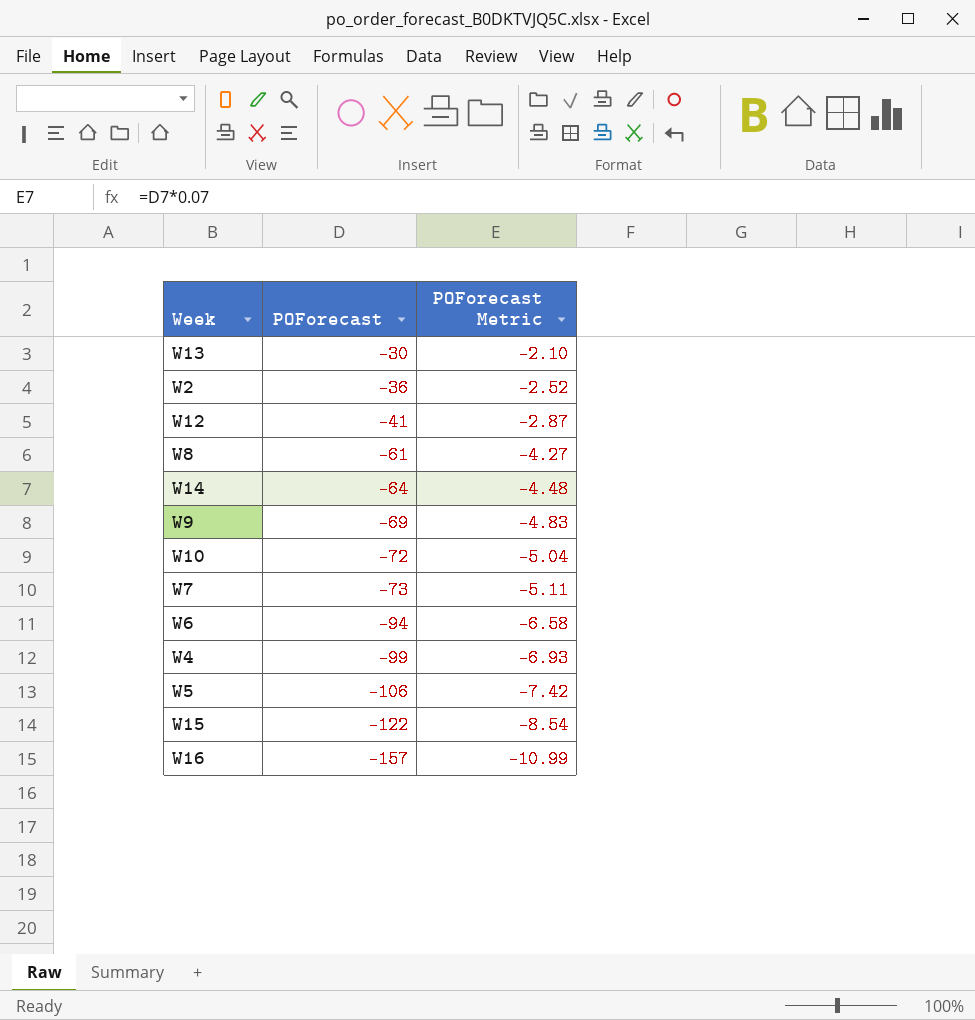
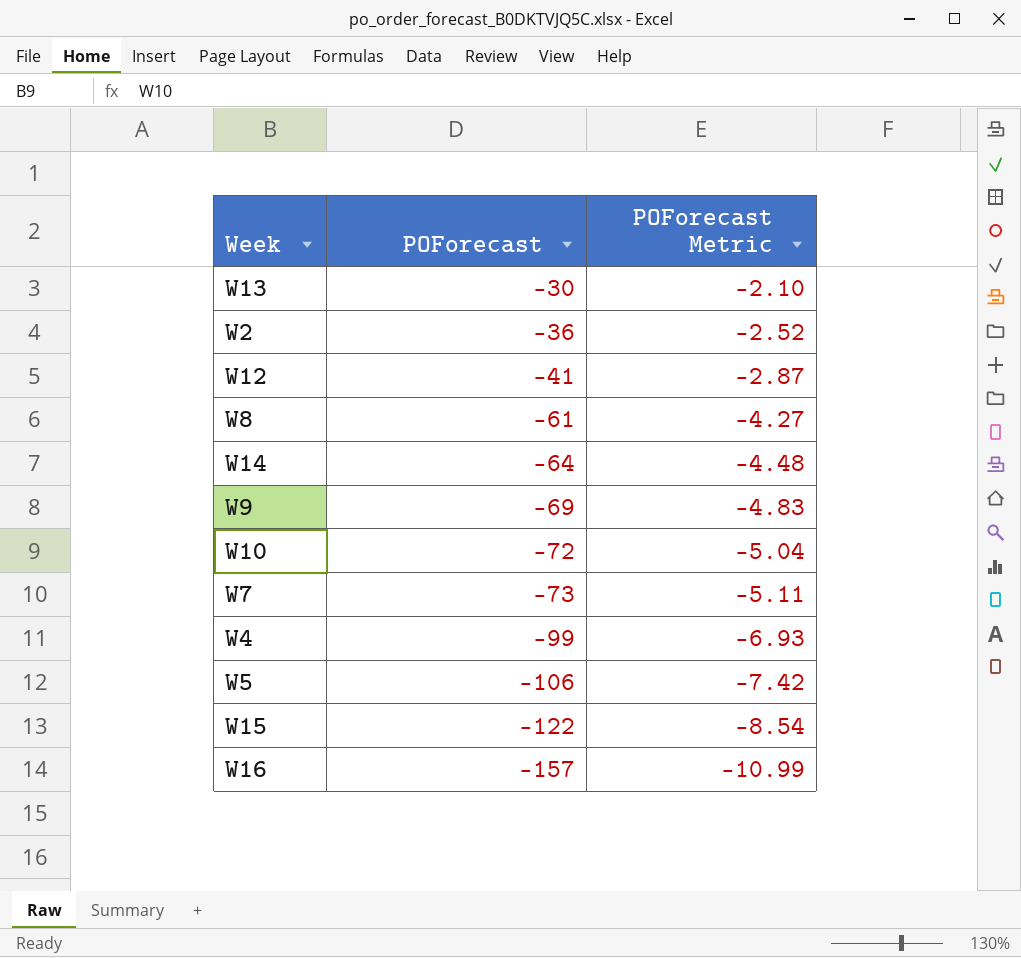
row W6: -94 | -6.58 -> none

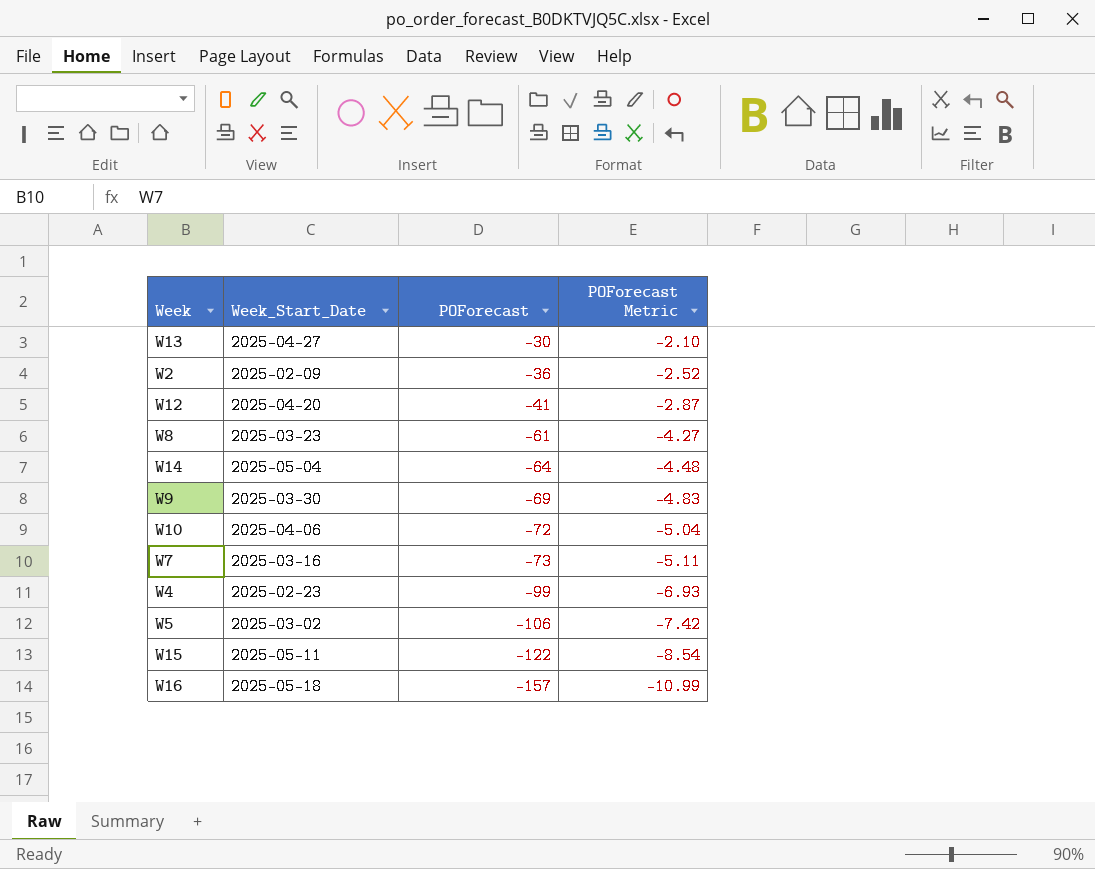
column Week_Start_Date | position: none -> 2

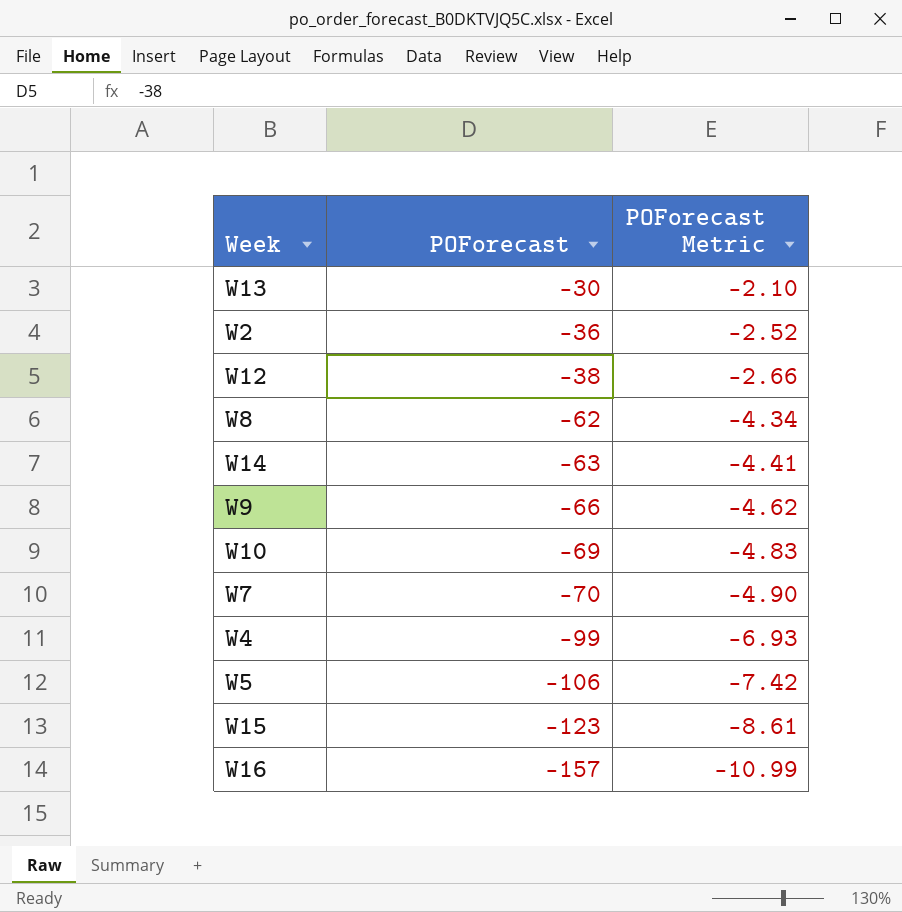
column Week_Start_Date | position: 2 -> none
W12 | POForecast: -41 -> -38
W12 | POForecast Metric: -2.87 -> -2.66
W8 | POForecast: -61 -> -62
W8 | POForecast Metric: -4.27 -> -4.34
W14 | POForecast: -64 -> -63
W14 | POForecast Metric: -4.48 -> -4.41
W9 | POForecast: -69 -> -66
W9 | POForecast Metric: -4.83 -> -4.62
W10 | POForecast: -72 -> -69
W10 | POForecast Metric: -5.04 -> -4.83
W7 | POForecast: -73 -> -70
W7 | POForecast Metric: -5.11 -> -4.90
W15 | POForecast: -122 -> -123
W15 | POForecast Metric: -8.54 -> -8.61

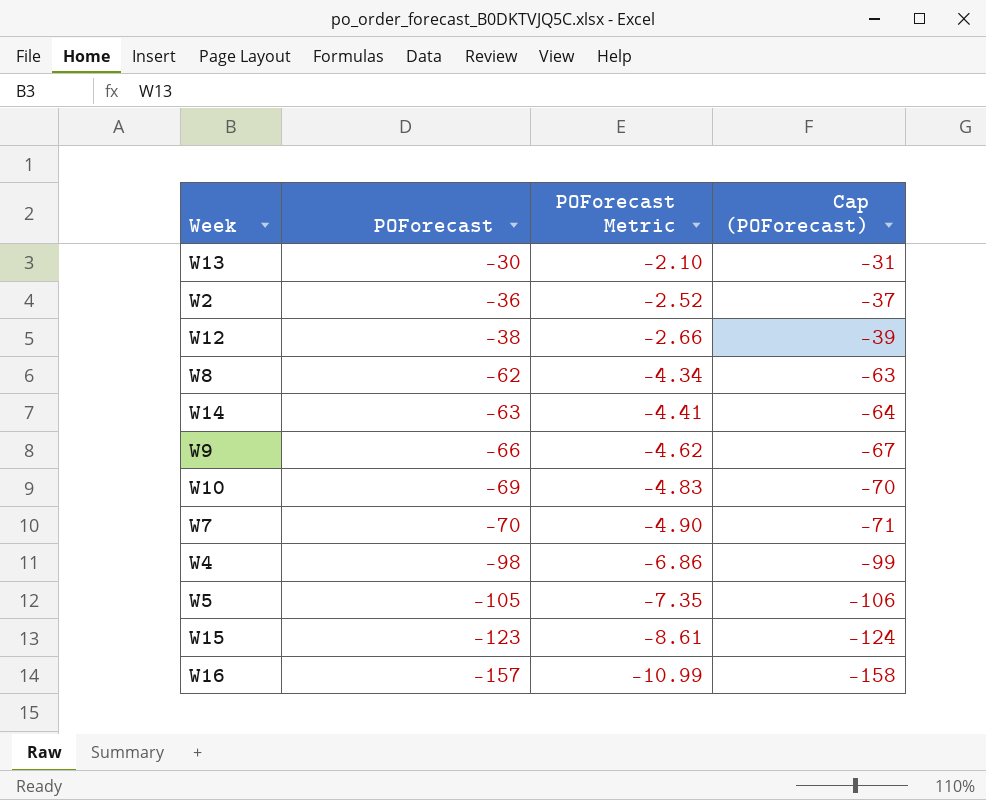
column Cap (POForecast) | formula: none -> [POForecast] - 1
W4 | POForecast: -99 -> -98
W4 | POForecast Metric: -6.93 -> -6.86
W5 | POForecast: -106 -> -105
W5 | POForecast Metric: -7.42 -> -7.35

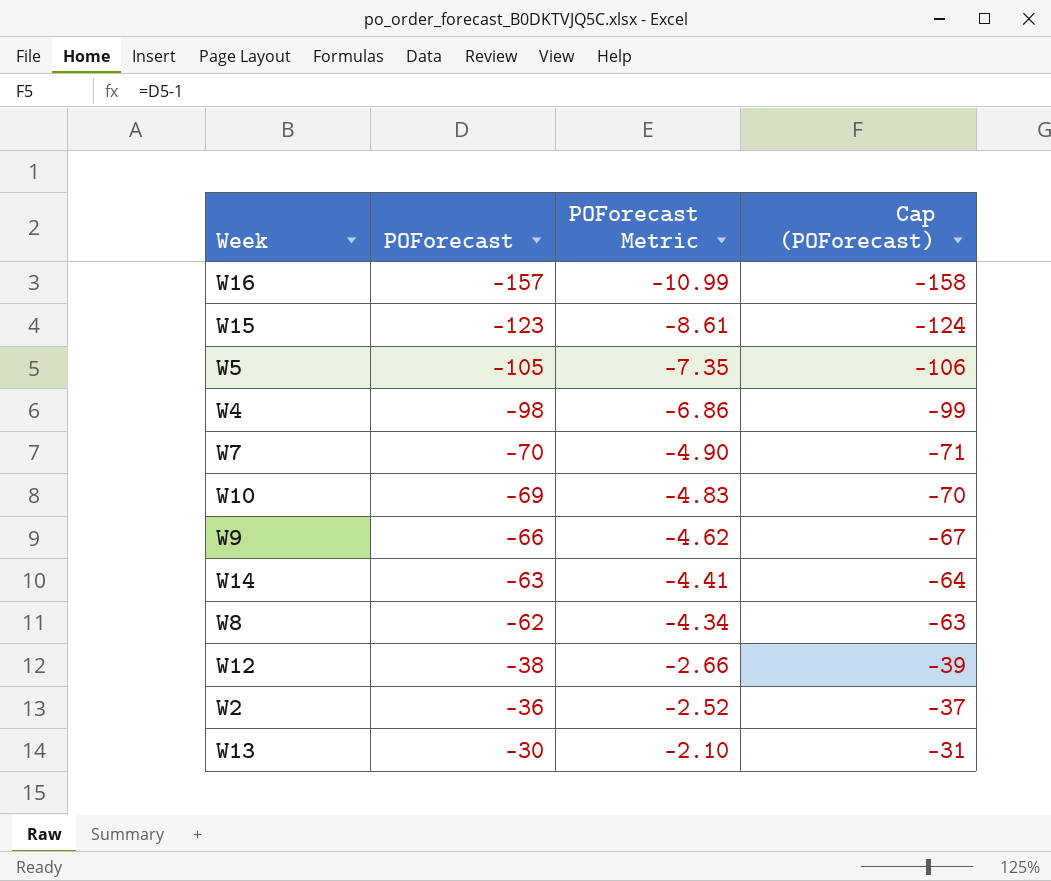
row order: POForecast descending -> POForecast ascending

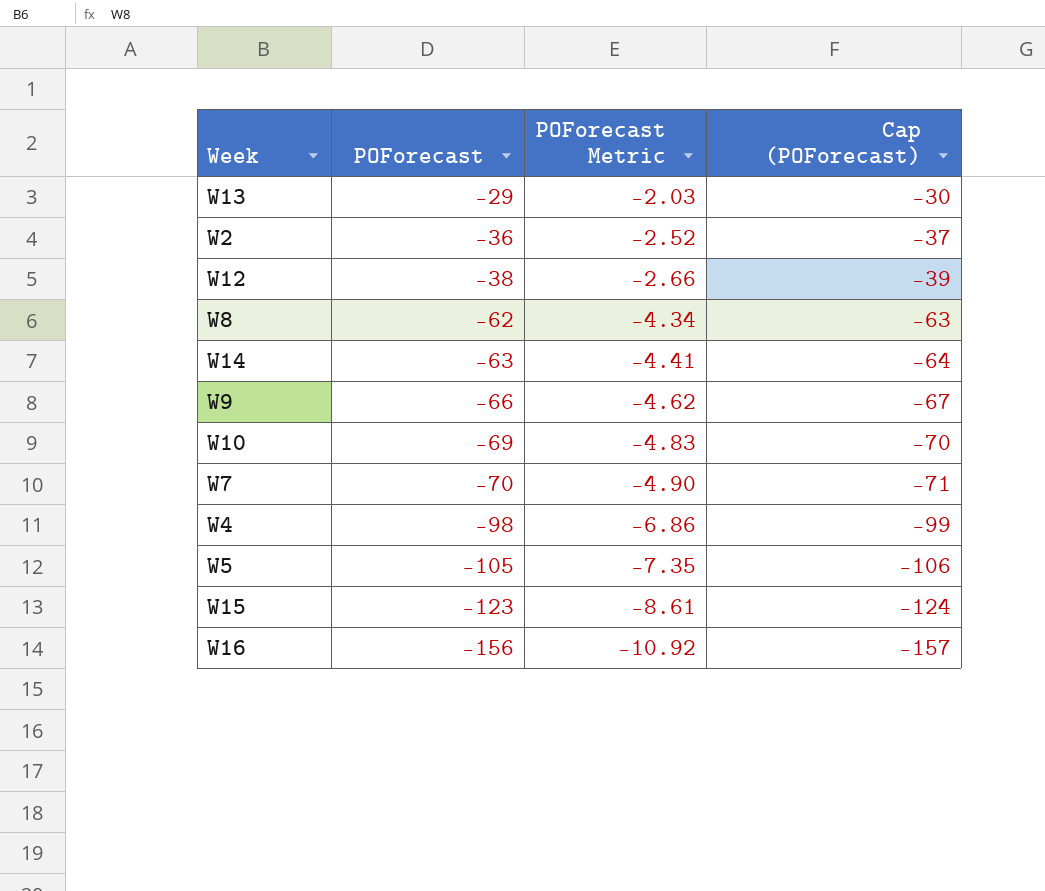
row order: POForecast ascending -> POForecast descending
W13 | POForecast: -30 -> -29
W13 | POForecast Metric: -2.10 -> -2.03
W13 | Cap (POForecast): -31 -> -30
W16 | POForecast: -157 -> -156
W16 | POForecast Metric: -10.99 -> -10.92
W16 | Cap (POForecast): -158 -> -157

